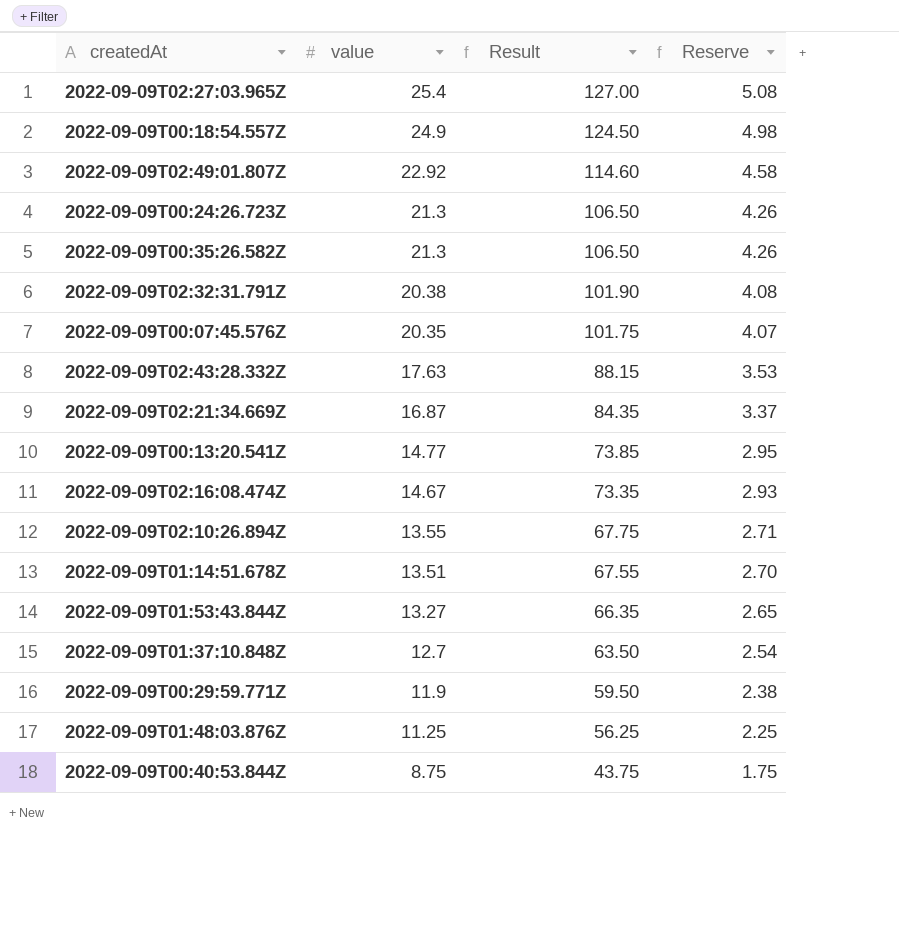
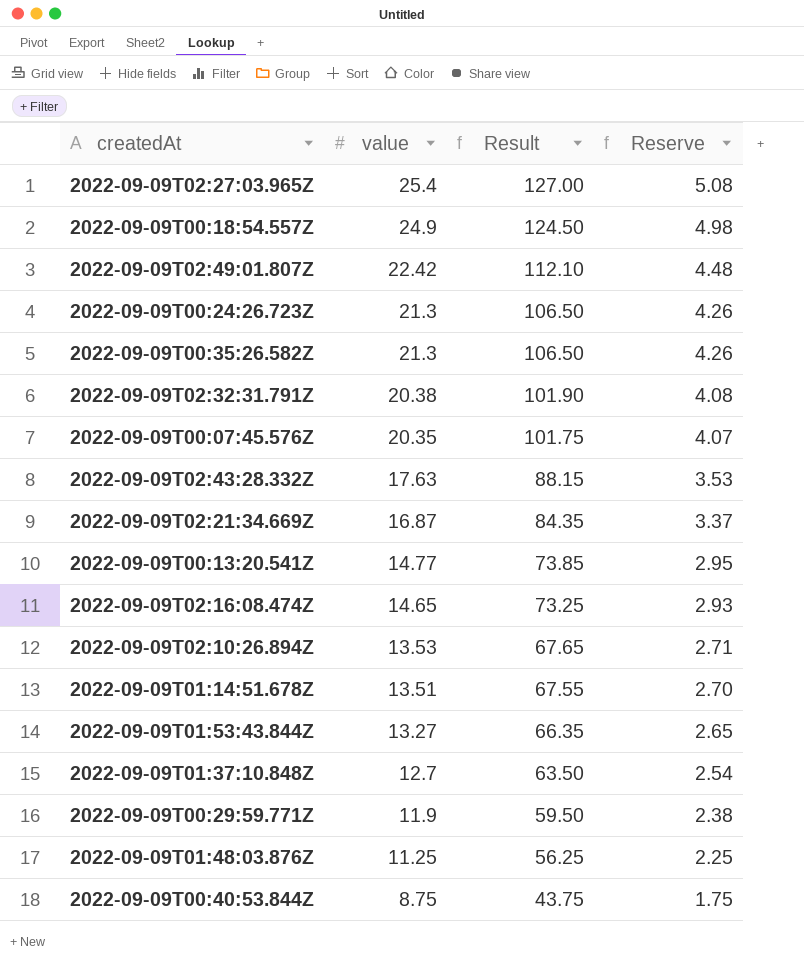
2022-09-09T02:49:01.807Z | value: 22.92 -> 22.42
2022-09-09T02:49:01.807Z | Result: 114.60 -> 112.10
2022-09-09T02:49:01.807Z | Reserve: 4.58 -> 4.48
2022-09-09T02:16:08.474Z | value: 14.67 -> 14.65
2022-09-09T02:16:08.474Z | Result: 73.35 -> 73.25
2022-09-09T02:10:26.894Z | value: 13.55 -> 13.53
2022-09-09T02:10:26.894Z | Result: 67.75 -> 67.65

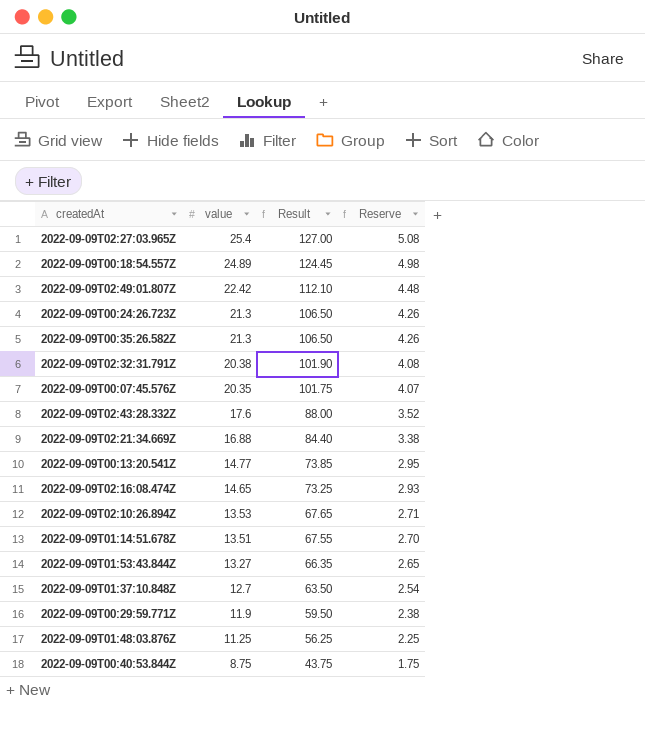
2022-09-09T00:18:54.557Z | value: 24.9 -> 24.89
2022-09-09T00:18:54.557Z | Result: 124.50 -> 124.45
2022-09-09T02:43:28.332Z | value: 17.63 -> 17.6
2022-09-09T02:43:28.332Z | Result: 88.15 -> 88.00
2022-09-09T02:43:28.332Z | Reserve: 3.53 -> 3.52
2022-09-09T02:21:34.669Z | value: 16.87 -> 16.88
2022-09-09T02:21:34.669Z | Result: 84.35 -> 84.40
2022-09-09T02:21:34.669Z | Reserve: 3.37 -> 3.38

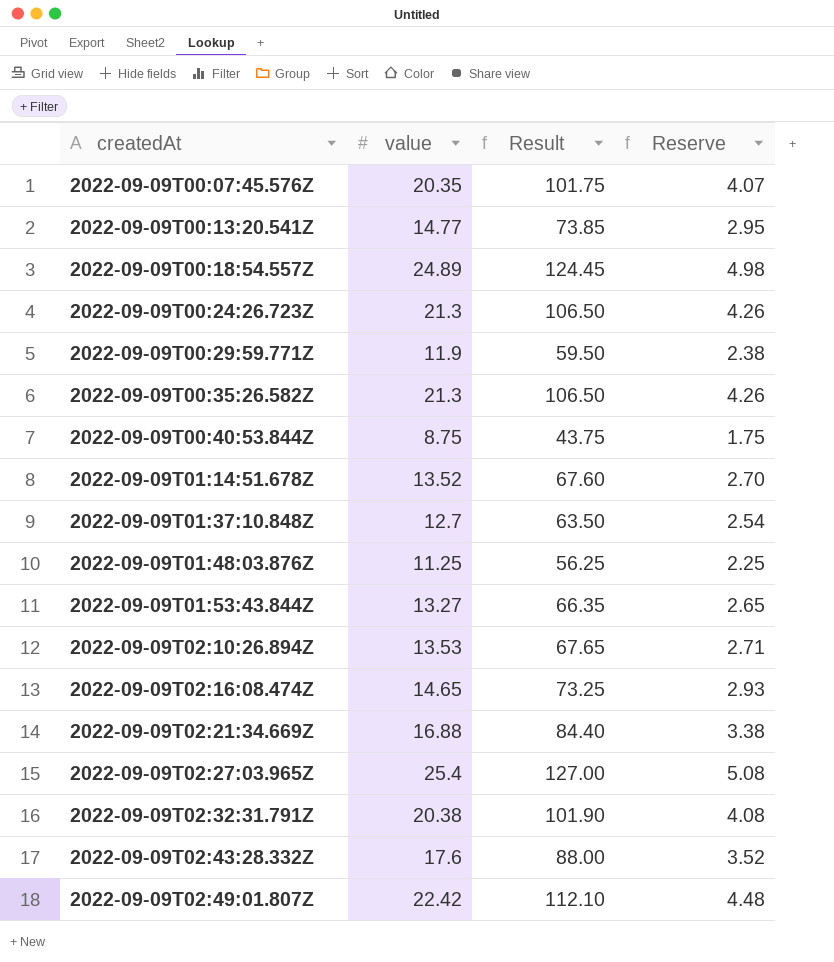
row order: value descending -> createdAt ascending
2022-09-09T01:14:51.678Z | value: 13.51 -> 13.52
2022-09-09T01:14:51.678Z | Result: 67.55 -> 67.60

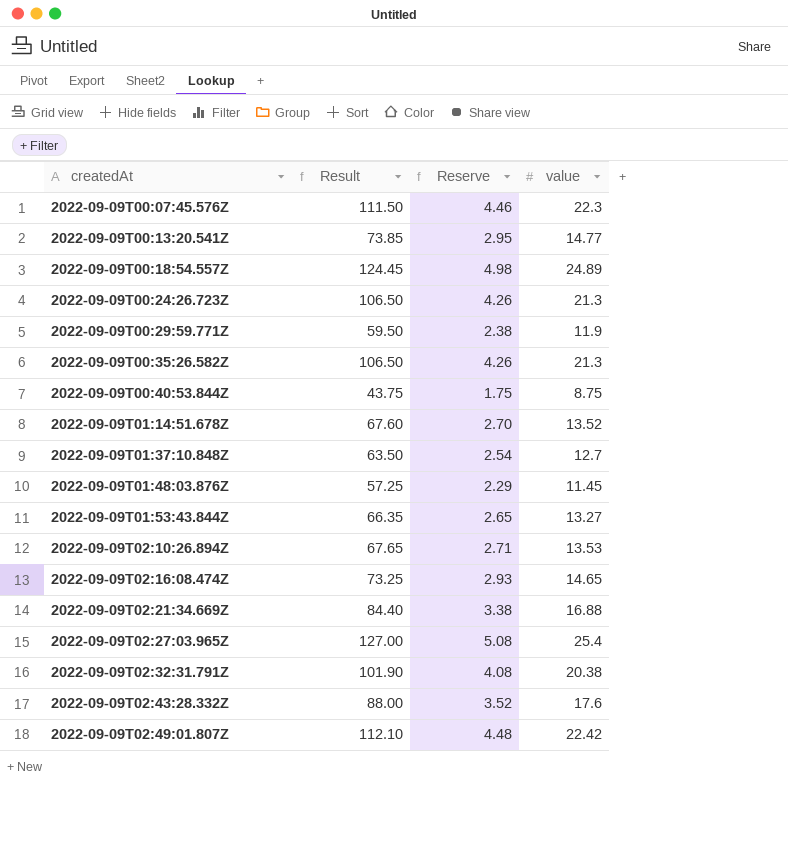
column value | position: 2 -> 4
2022-09-09T00:07:45.576Z | Result: 101.75 -> 111.50
2022-09-09T00:07:45.576Z | Reserve: 4.07 -> 4.46
2022-09-09T00:07:45.576Z | value: 20.35 -> 22.3
2022-09-09T01:48:03.876Z | Result: 56.25 -> 57.25
2022-09-09T01:48:03.876Z | Reserve: 2.25 -> 2.29
2022-09-09T01:48:03.876Z | value: 11.25 -> 11.45

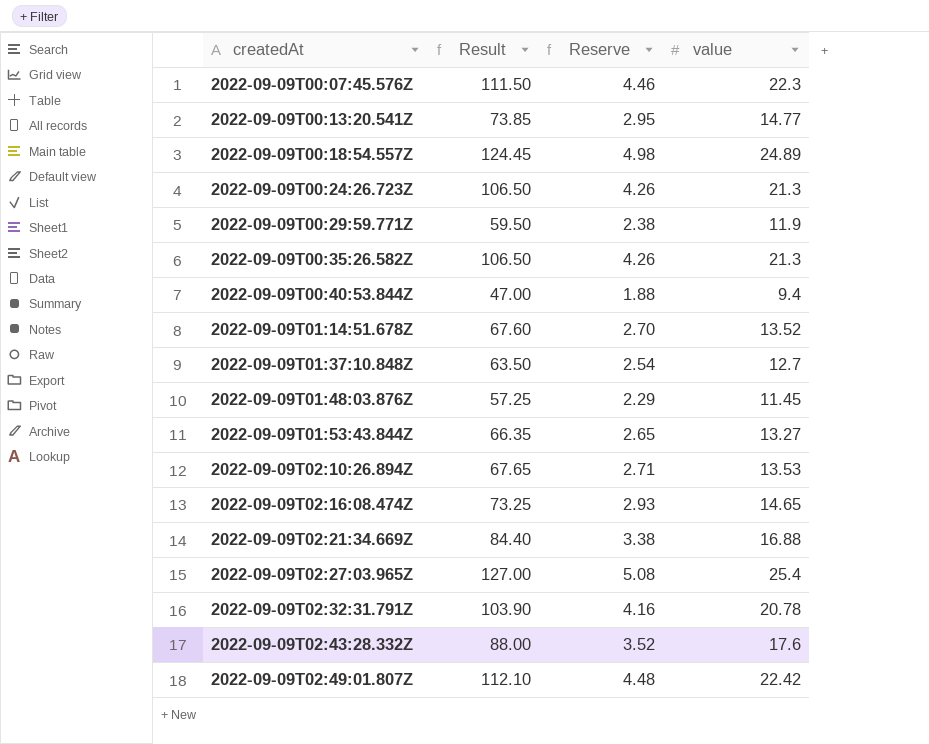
2022-09-09T00:40:53.844Z | Result: 43.75 -> 47.00
2022-09-09T00:40:53.844Z | Reserve: 1.75 -> 1.88
2022-09-09T00:40:53.844Z | value: 8.75 -> 9.4
2022-09-09T02:32:31.791Z | Result: 101.90 -> 103.90
2022-09-09T02:32:31.791Z | Reserve: 4.08 -> 4.16
2022-09-09T02:32:31.791Z | value: 20.38 -> 20.78

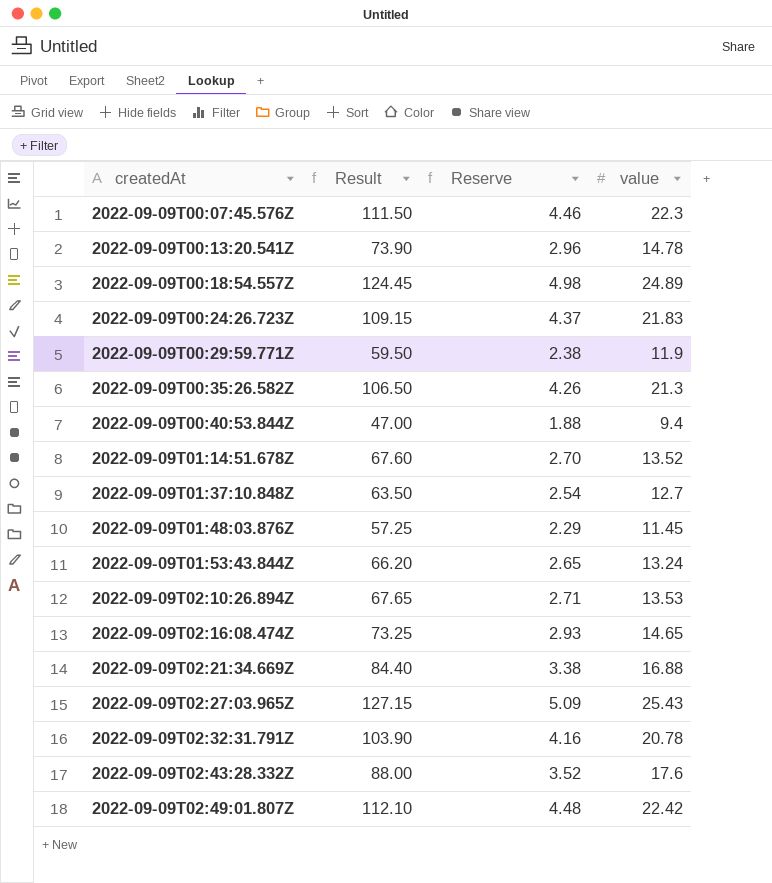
2022-09-09T00:13:20.541Z | Result: 73.85 -> 73.90
2022-09-09T00:13:20.541Z | Reserve: 2.95 -> 2.96
2022-09-09T00:13:20.541Z | value: 14.77 -> 14.78
2022-09-09T00:24:26.723Z | Result: 106.50 -> 109.15
2022-09-09T00:24:26.723Z | Reserve: 4.26 -> 4.37
2022-09-09T00:24:26.723Z | value: 21.3 -> 21.83
2022-09-09T01:53:43.844Z | Result: 66.35 -> 66.20
2022-09-09T01:53:43.844Z | value: 13.27 -> 13.24
2022-09-09T02:27:03.965Z | Result: 127.00 -> 127.15
2022-09-09T02:27:03.965Z | Reserve: 5.08 -> 5.09
2022-09-09T02:27:03.965Z | value: 25.4 -> 25.43

